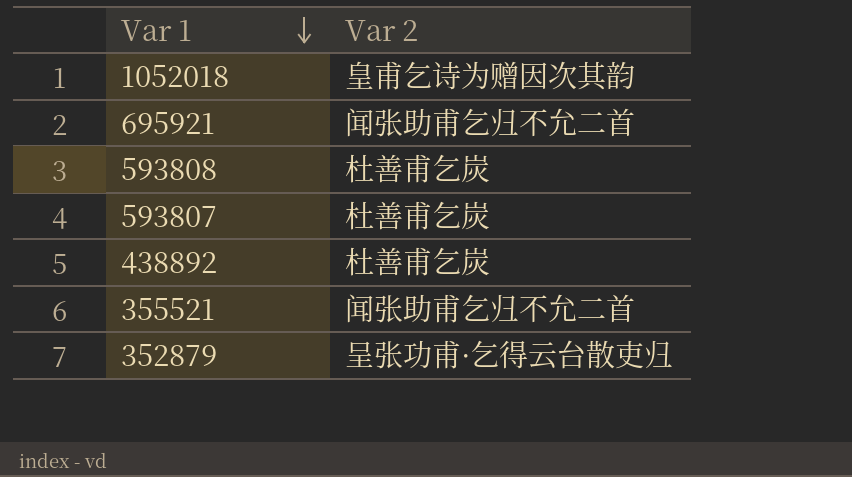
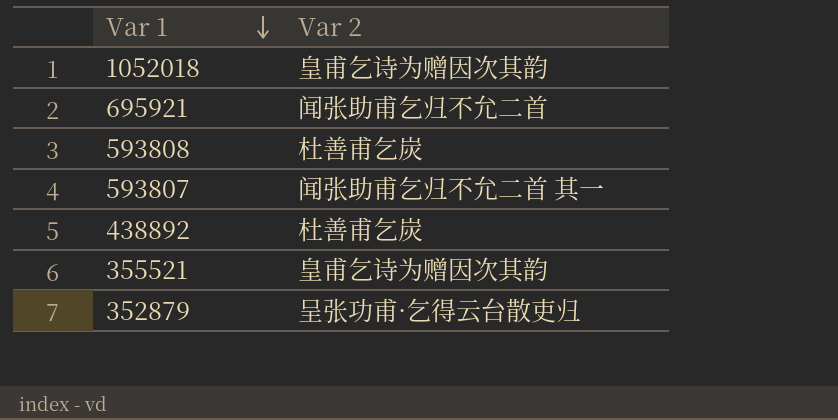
593807 | Var 2: 杜善甫乞炭 -> 闻张助甫乞归不允二首 其一
355521 | Var 2: 闻张助甫乞归不允二首 -> 皇甫乞诗为赠因次其韵

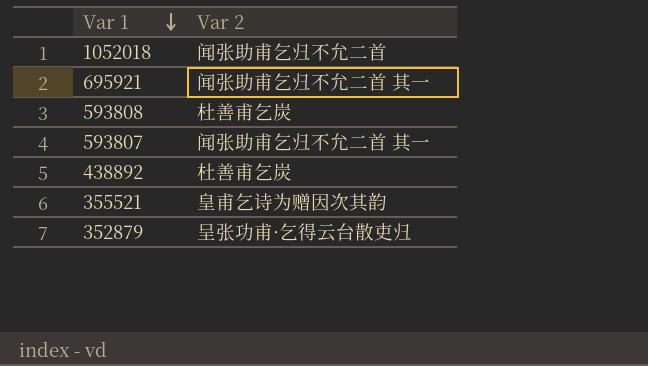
1052018 | Var 2: 皇甫乞诗为赠因次其韵 -> 闻张助甫乞归不允二首
695921 | Var 2: 闻张助甫乞归不允二首 -> 闻张助甫乞归不允二首 其一

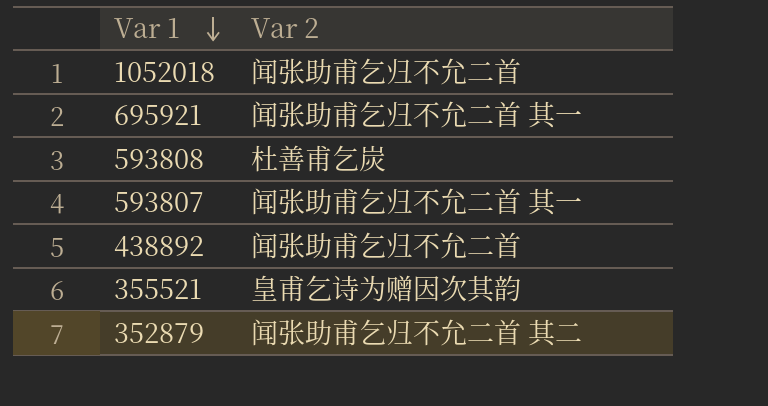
438892 | Var 2: 杜善甫乞炭 -> 闻张助甫乞归不允二首
352879 | Var 2: 呈张功甫·乞得云台散吏归 -> 闻张助甫乞归不允二首 其二

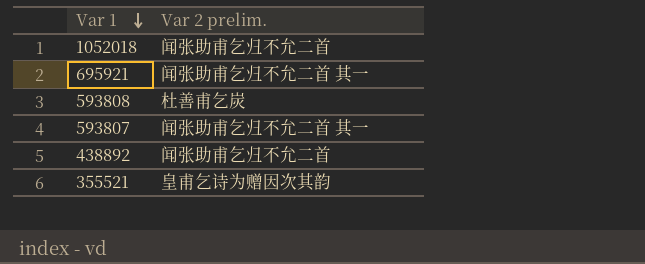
column name: Var 2 -> Var 2 prelim.
row 352879: 闻张助甫乞归不允二首 其二 -> none

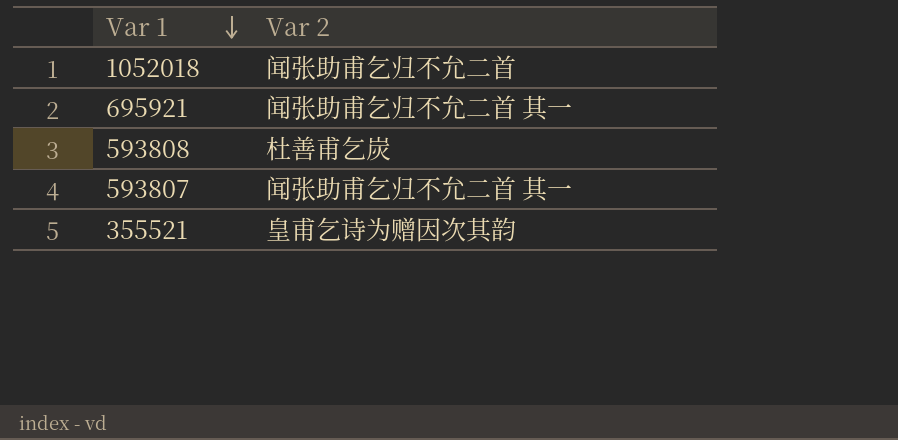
column name: Var 2 prelim. -> Var 2
row 438892: 闻张助甫乞归不允二首 -> none

